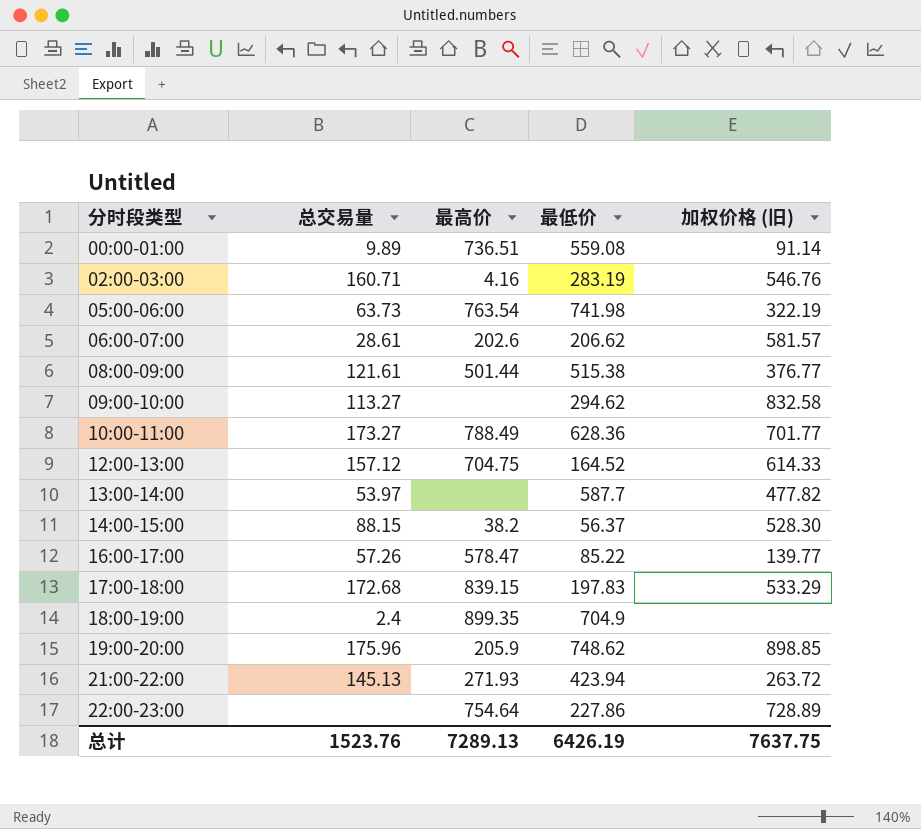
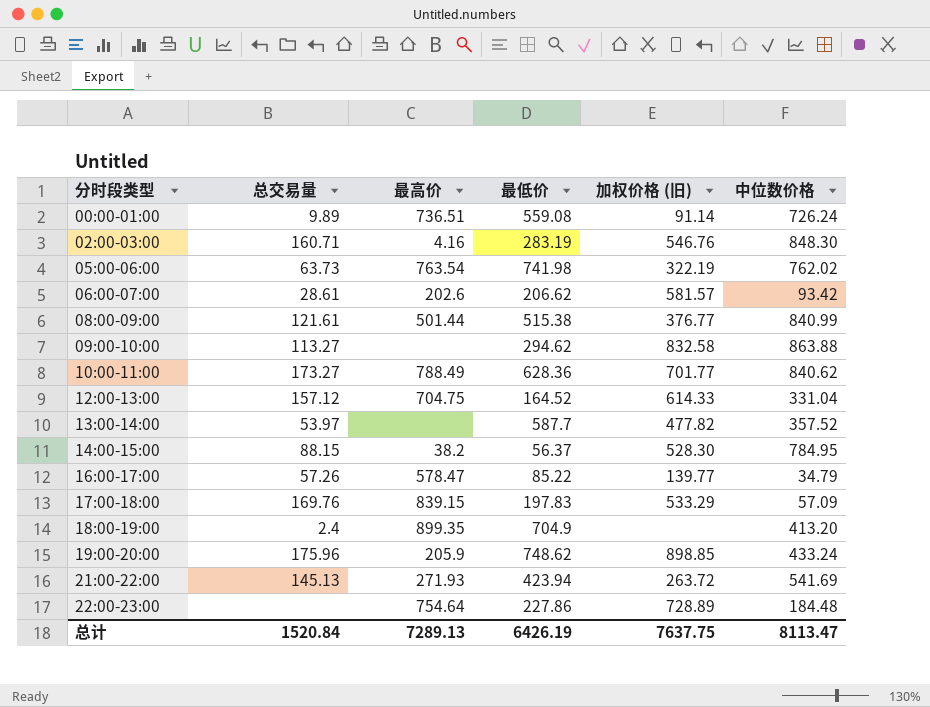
column 中位数价格 | position: none -> 6
17:00-18:00 | 总交易量: 172.68 -> 169.76
总计 | 总交易量: 1523.76 -> 1520.84

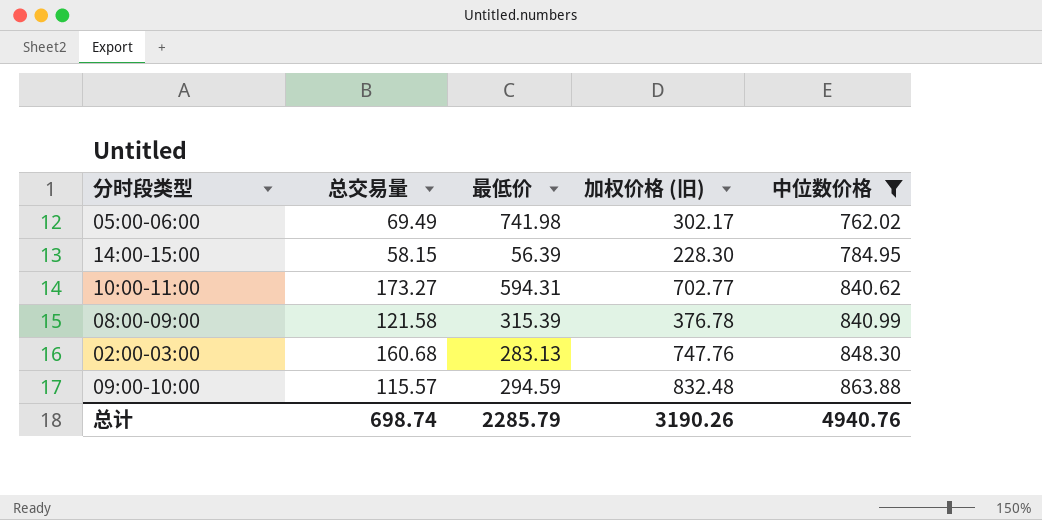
filter: none -> 中位数价格 >= 762.02
row order: 分时段类型 ascending -> 中位数价格 ascending
column 最高价 | position: 3 -> none
05:00-06:00 | 总交易量: 63.73 -> 69.49
05:00-06:00 | 加权价格 (旧): 322.19 -> 302.17
14:00-15:00 | 总交易量: 88.15 -> 58.15
14:00-15:00 | 最低价: 56.37 -> 56.39
14:00-15:00 | 加权价格 (旧): 528.30 -> 228.30
10:00-11:00 | 最低价: 628.36 -> 594.31
10:00-11:00 | 加权价格 (旧): 701.77 -> 702.77
08:00-09:00 | 总交易量: 121.61 -> 121.58
08:00-09:00 | 最低价: 515.38 -> 315.39
08:00-09:00 | 加权价格 (旧): 376.77 -> 376.78
02:00-03:00 | 总交易量: 160.71 -> 160.68
02:00-03:00 | 最低价: 283.19 -> 283.13
02:00-03:00 | 加权价格 (旧): 546.76 -> 747.76
09:00-10:00 | 总交易量: 113.27 -> 115.57
09:00-10:00 | 最低价: 294.62 -> 294.59
09:00-10:00 | 加权价格 (旧): 832.58 -> 832.48
总计 | 总交易量: 1520.84 -> 698.74
总计 | 最低价: 6426.19 -> 2285.79
总计 | 加权价格 (旧): 7637.75 -> 3190.26
总计 | 中位数价格: 8113.47 -> 4940.76

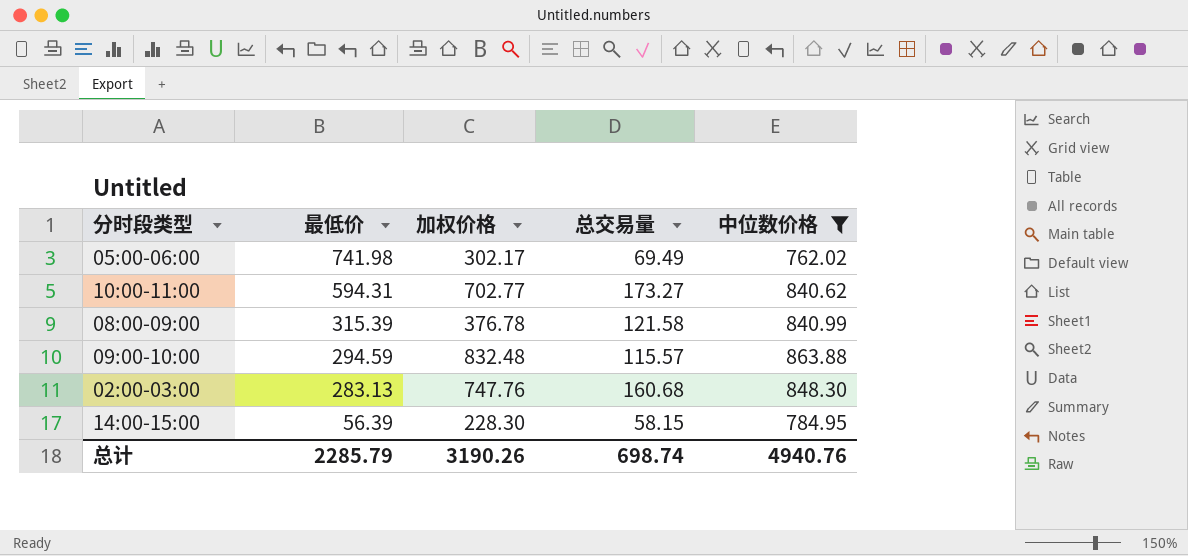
row order: 中位数价格 ascending -> 最低价 descending
column name: 加权价格 (旧) -> 加权价格
column 总交易量 | position: 2 -> 4

